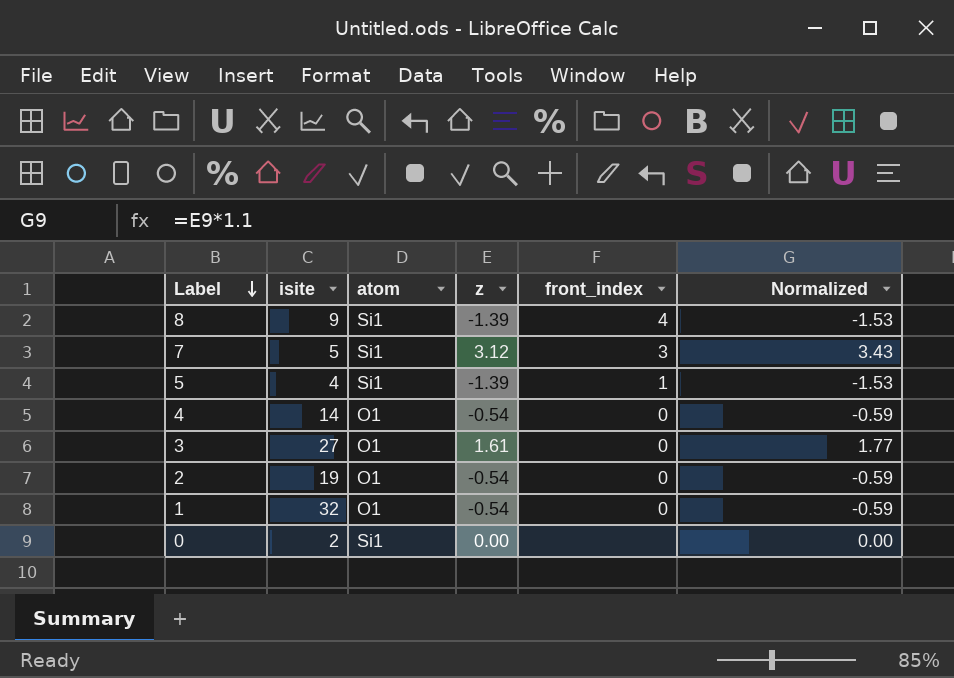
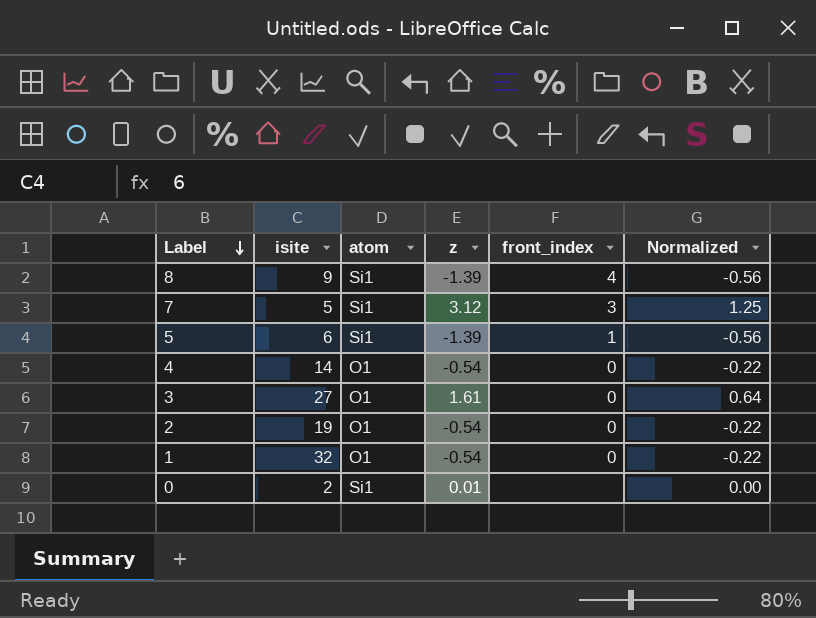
column Normalized | formula: [z] * 1.1 -> [z] * 0.4
5 | isite: 4 -> 6
0 | z: 0.00 -> 0.01

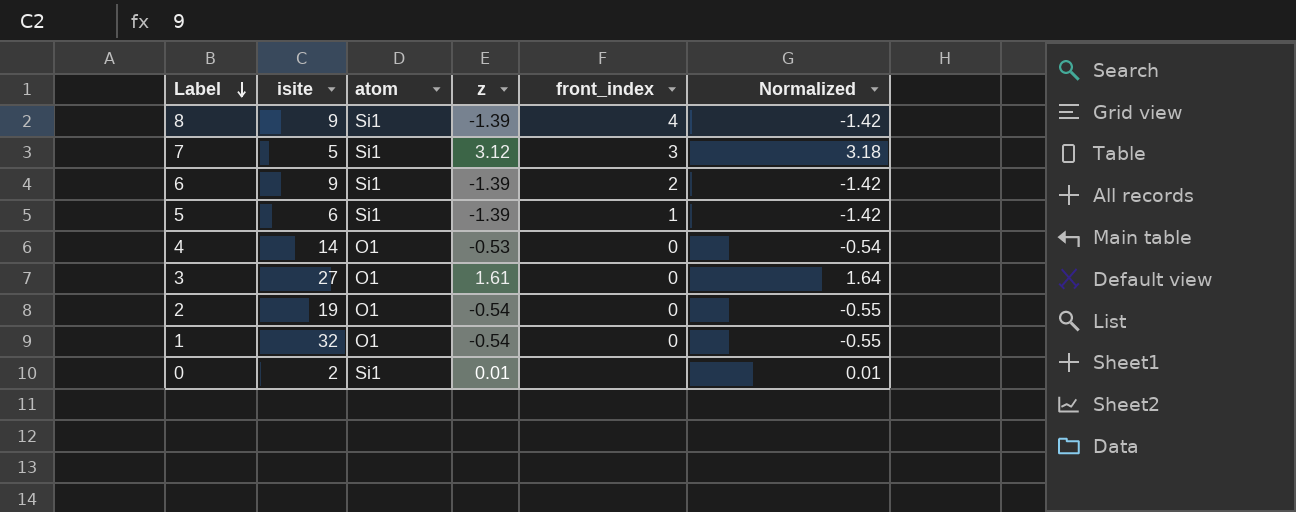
column Normalized | formula: [z] * 0.4 -> [z] * 1.02
row 6: none -> 9 | Si1 | -1.39 | 2 | -1.42
4 | z: -0.54 -> -0.53

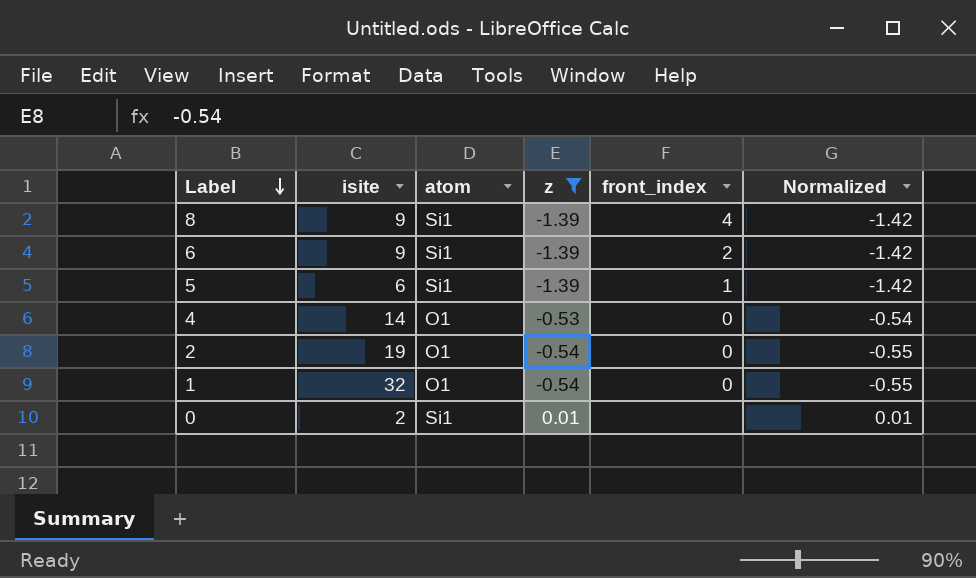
filter: none -> z <= 0.01

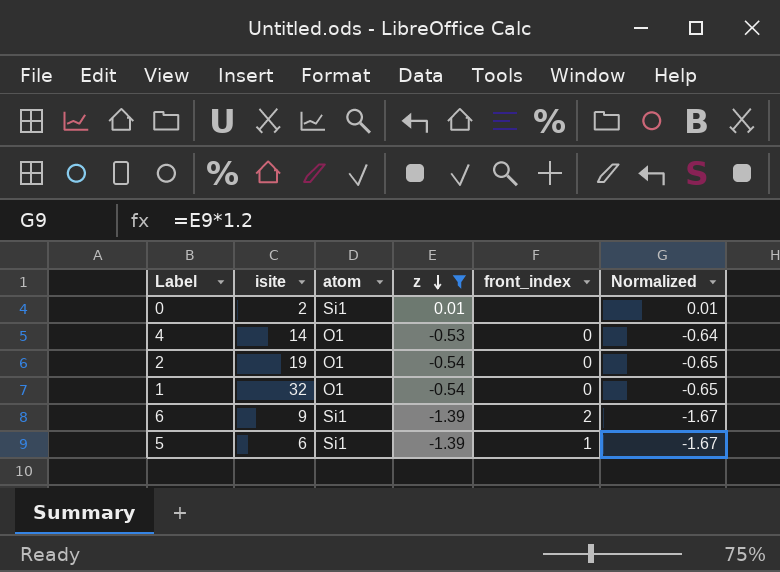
row order: Label descending -> z descending
column Normalized | formula: [z] * 1.02 -> [z] * 1.2
row 8: 9 | Si1 | -1.39 | 4 | -1.42 -> none

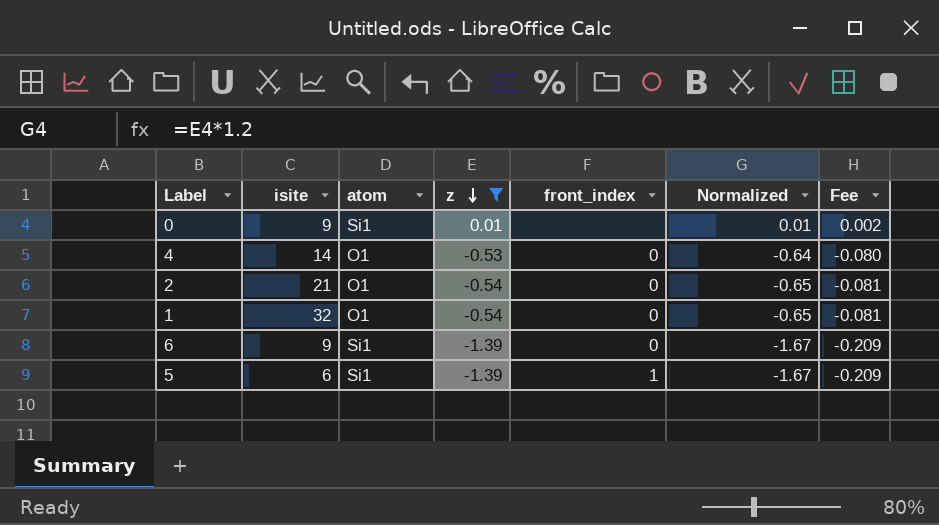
column Fee | formula: none -> [z] * 0.15
0 | isite: 2 -> 9
2 | isite: 19 -> 21
6 | front_index: 2 -> 0

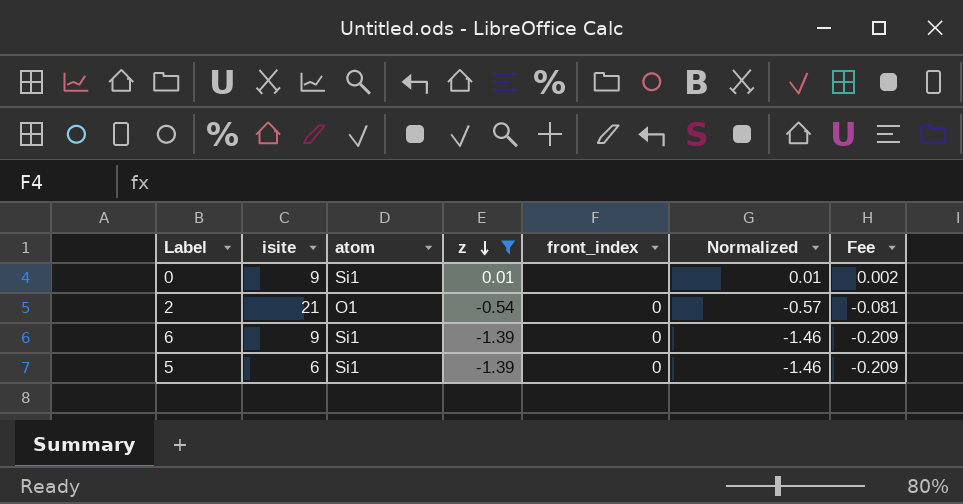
column Normalized | formula: [z] * 1.2 -> [z] * 1.05
row 4: 14 | O1 | -0.53 | 0 | -0.64 | -0.080 -> none
row 1: 32 | O1 | -0.54 | 0 | -0.65 | -0.081 -> none
5 | front_index: 1 -> 0

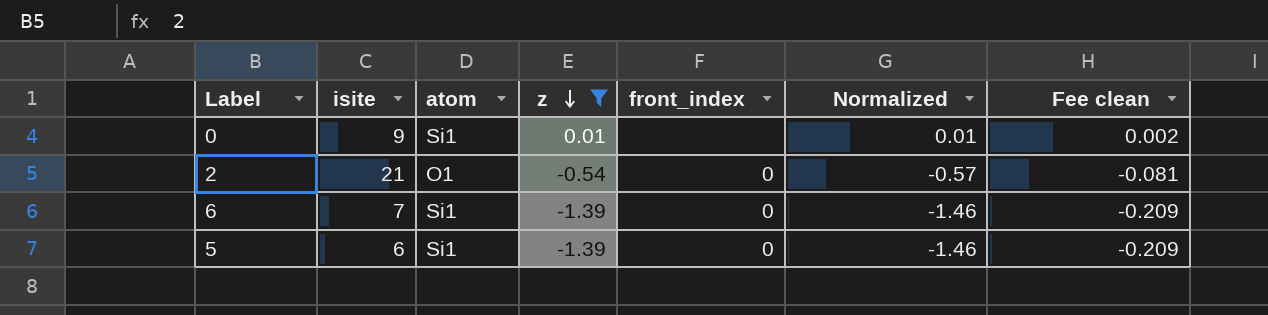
column name: Fee -> Fee clean
6 | isite: 9 -> 7

